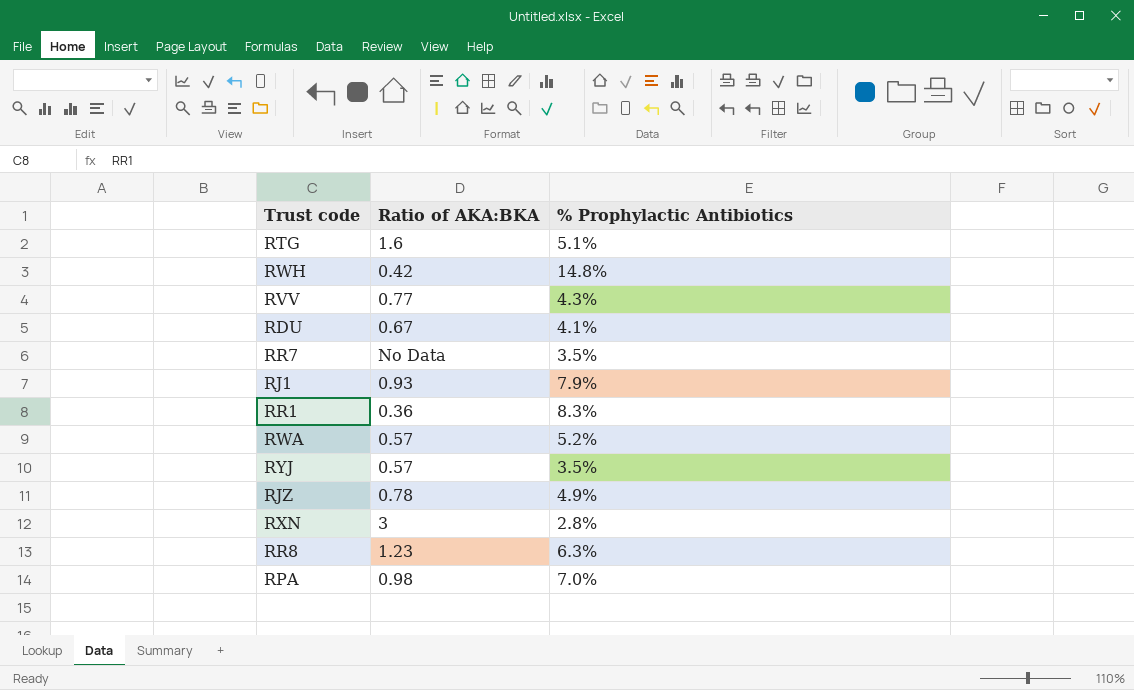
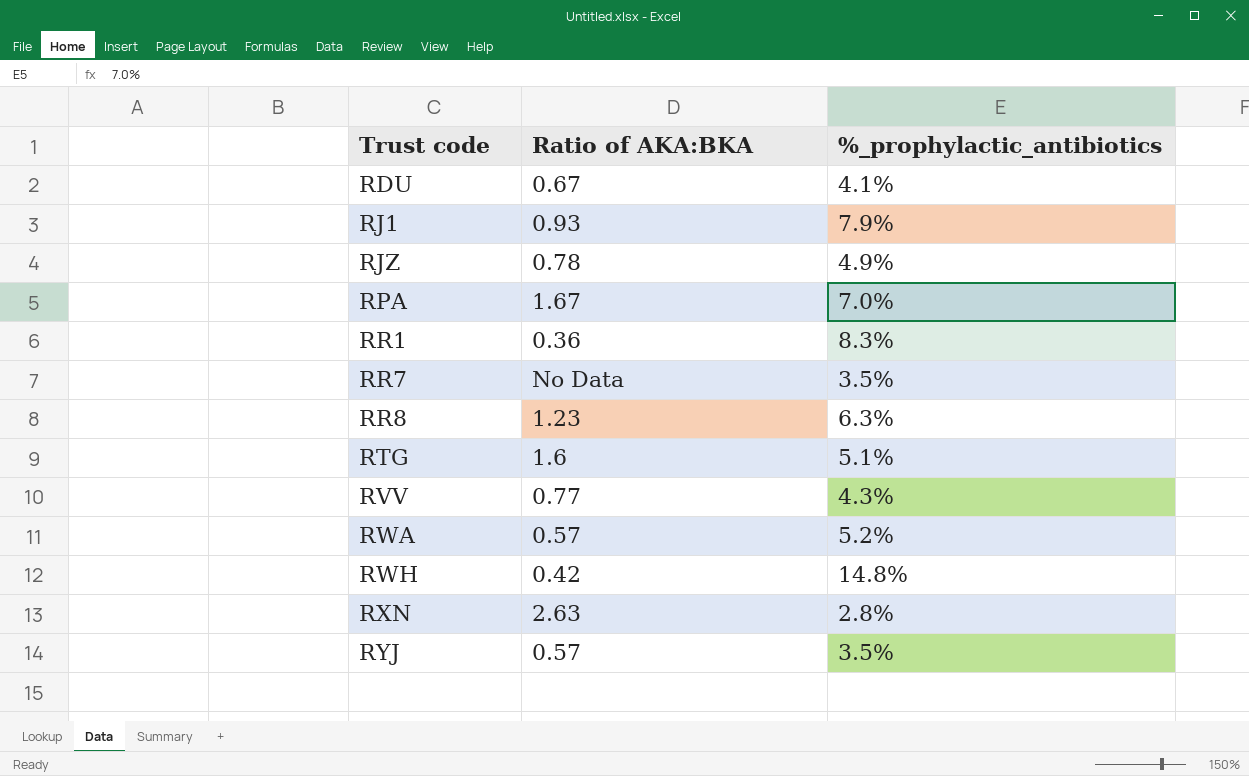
row order: none -> Trust code ascending
column name: % Prophylactic Antibiotics -> %_prophylactic_antibiotics
RPA | Ratio of AKA:BKA: 0.98 -> 1.67
RXN | Ratio of AKA:BKA: 3 -> 2.63

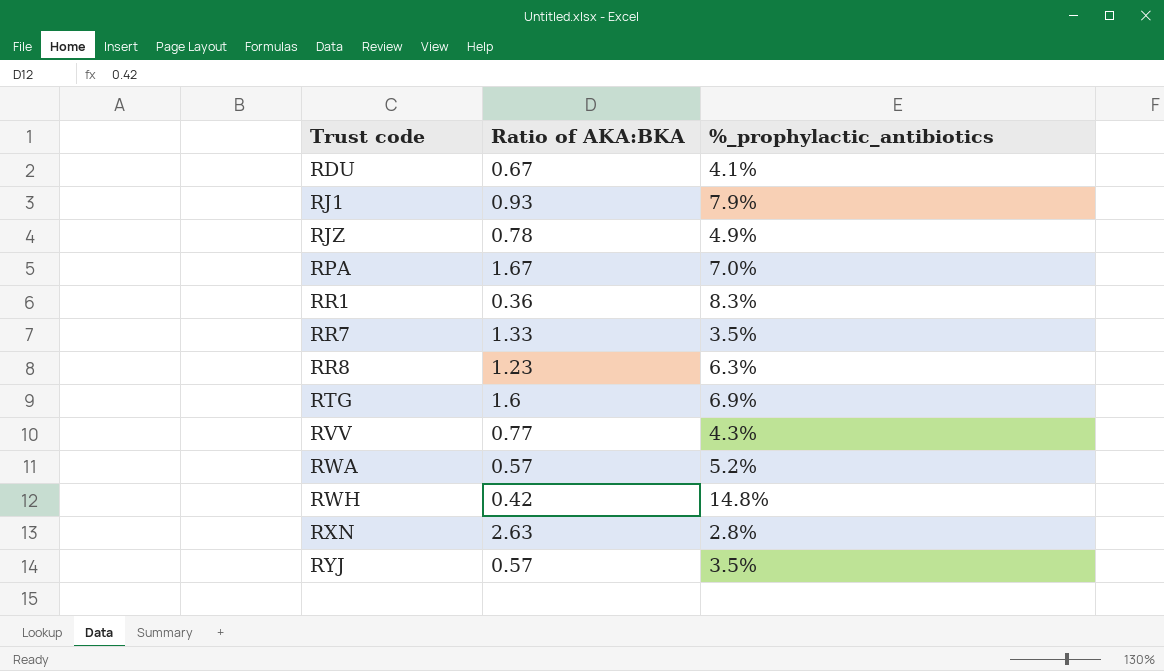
RR7 | Ratio of AKA:BKA: No Data -> 1.33
RTG | %_prophylactic_antibiotics: 5.1% -> 6.9%

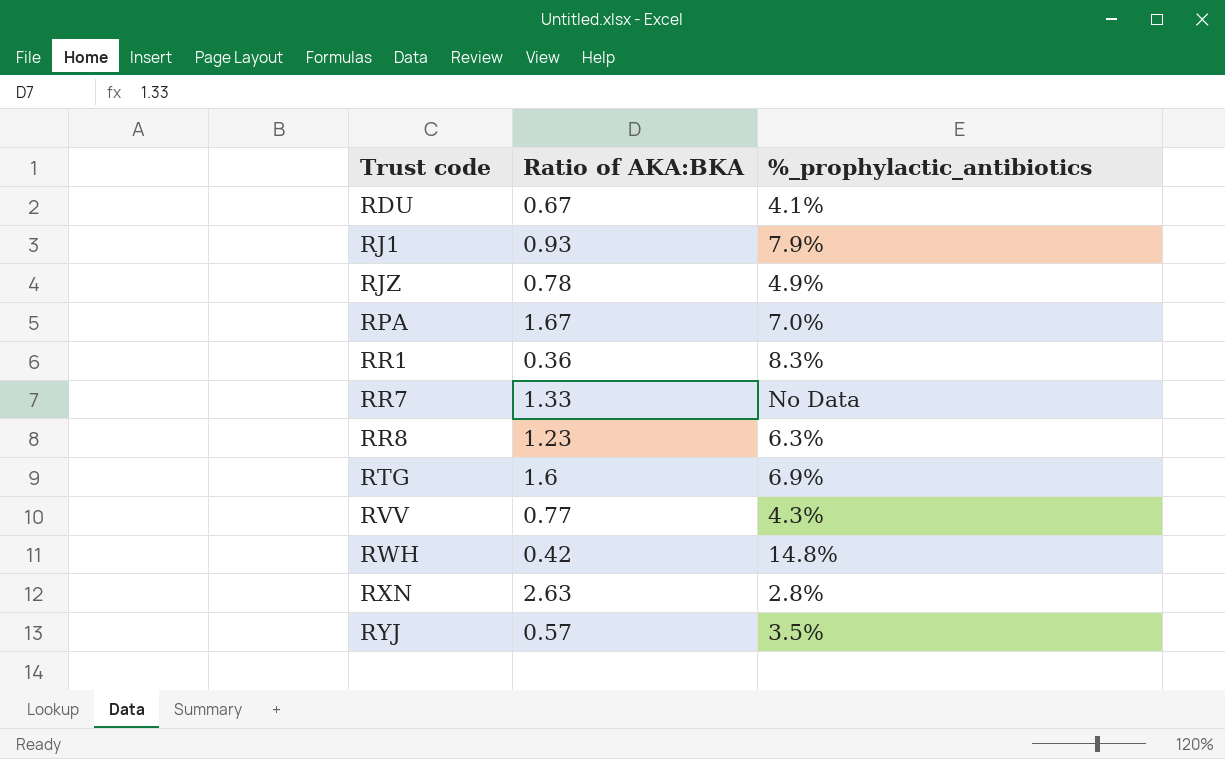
row RWA: 0.57 | 5.2% -> none
RR7 | %_prophylactic_antibiotics: 3.5% -> No Data

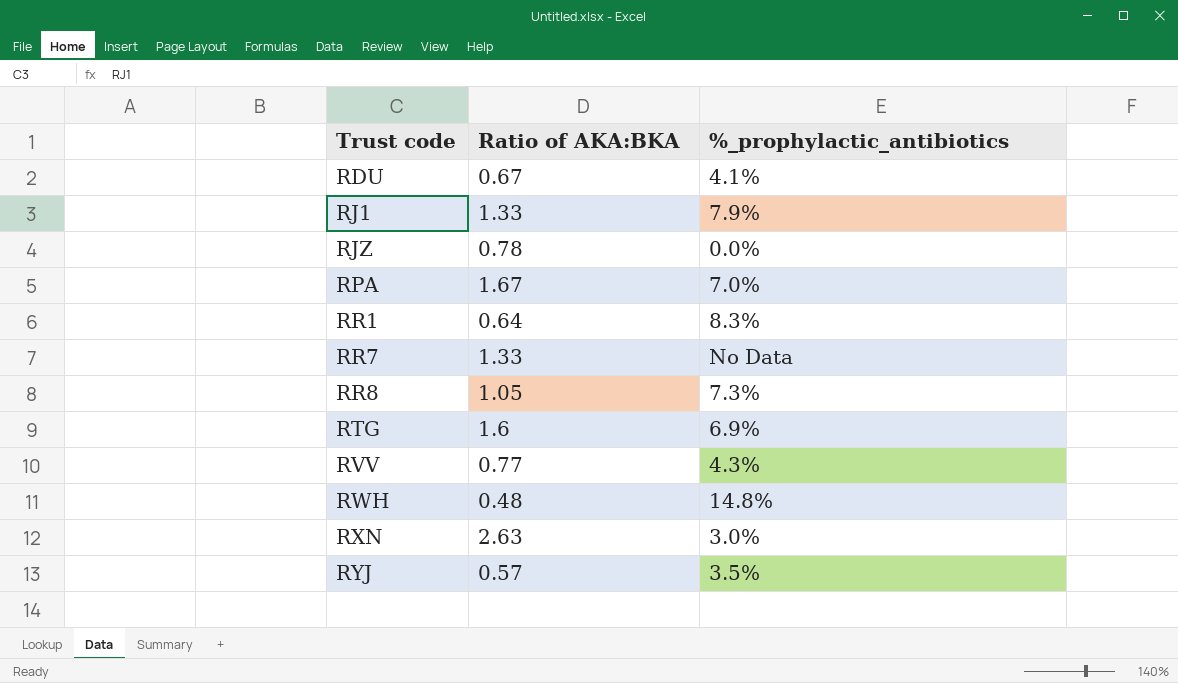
RJ1 | Ratio of AKA:BKA: 0.93 -> 1.33
RJZ | %_prophylactic_antibiotics: 4.9% -> 0.0%
RR1 | Ratio of AKA:BKA: 0.36 -> 0.64
RR8 | Ratio of AKA:BKA: 1.23 -> 1.05
RR8 | %_prophylactic_antibiotics: 6.3% -> 7.3%
RWH | Ratio of AKA:BKA: 0.42 -> 0.48
RXN | %_prophylactic_antibiotics: 2.8% -> 3.0%

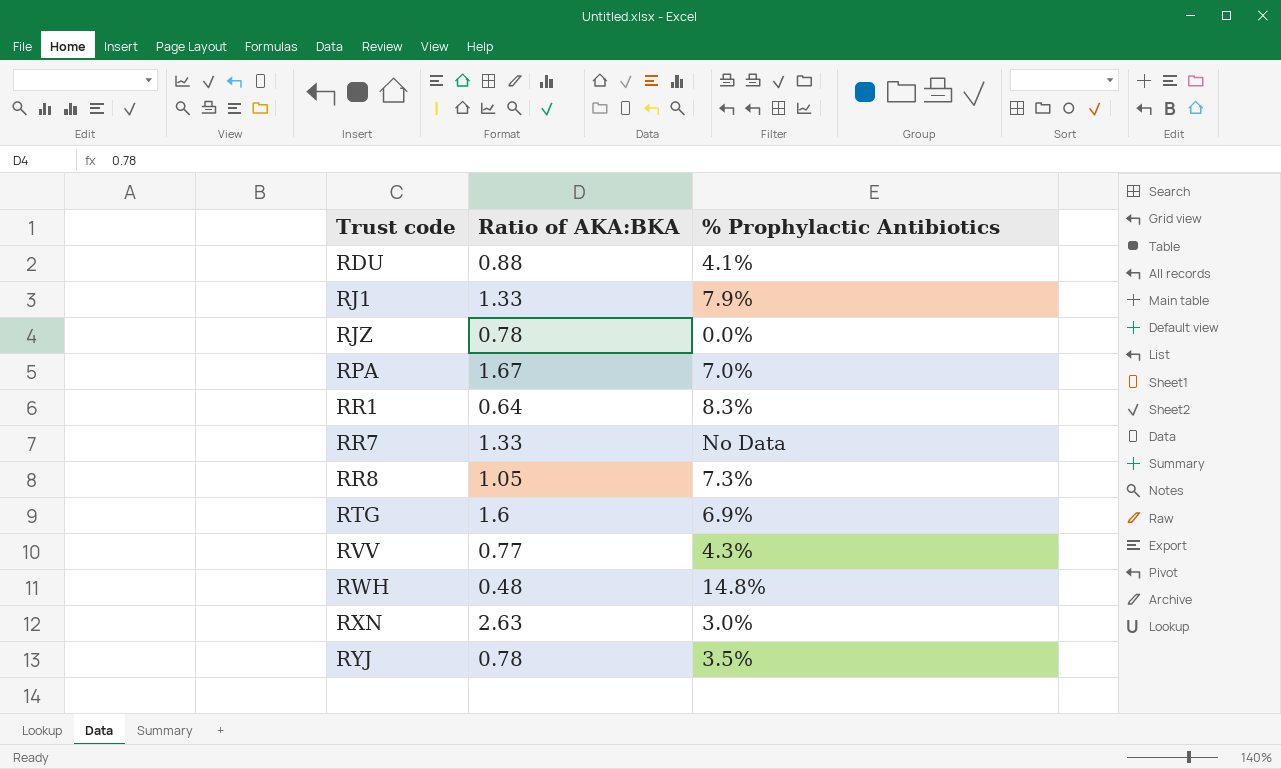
column name: %_prophylactic_antibiotics -> % Prophylactic Antibiotics
RDU | Ratio of AKA:BKA: 0.67 -> 0.88
RYJ | Ratio of AKA:BKA: 0.57 -> 0.78

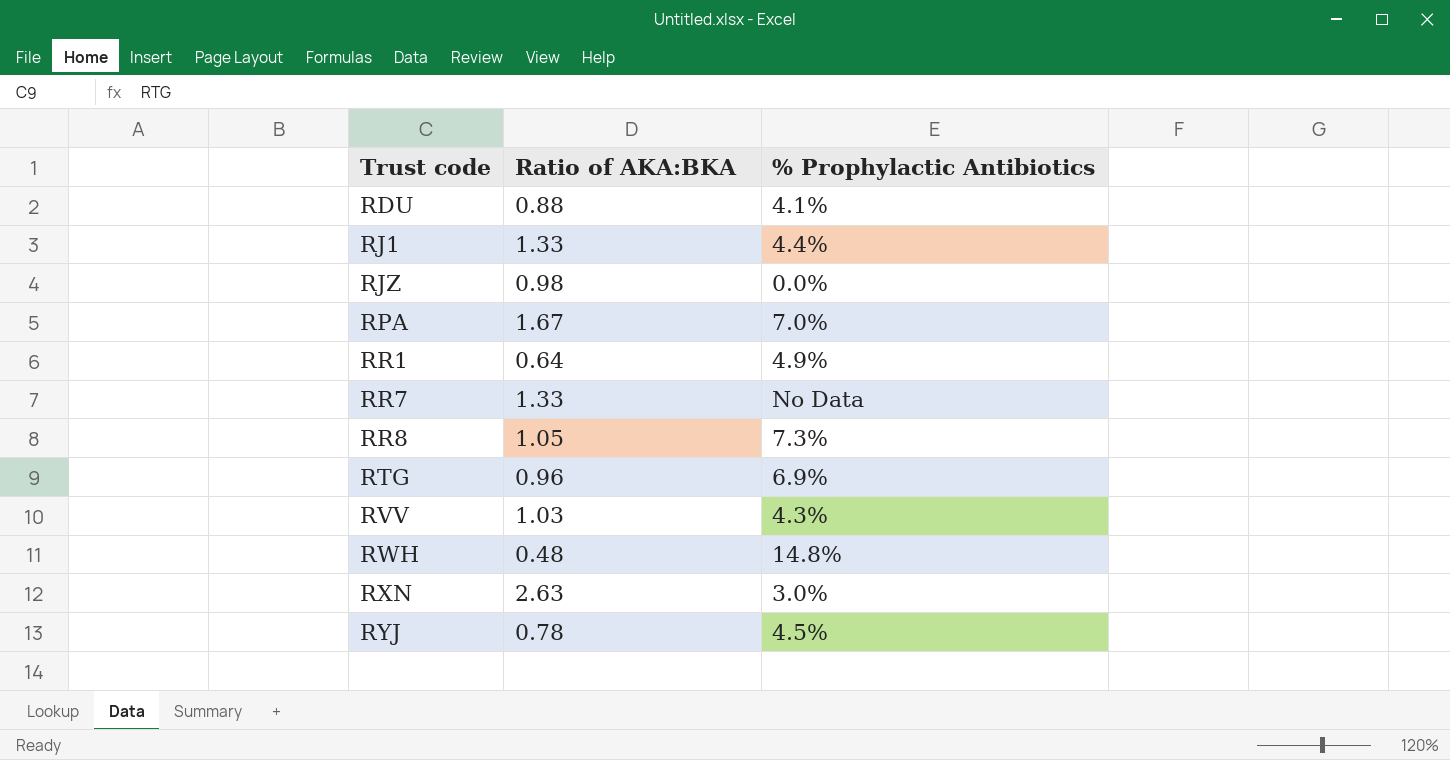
RJ1 | % Prophylactic Antibiotics: 7.9% -> 4.4%
RJZ | Ratio of AKA:BKA: 0.78 -> 0.98
RR1 | % Prophylactic Antibiotics: 8.3% -> 4.9%
RTG | Ratio of AKA:BKA: 1.6 -> 0.96
RVV | Ratio of AKA:BKA: 0.77 -> 1.03
RYJ | % Prophylactic Antibiotics: 3.5% -> 4.5%

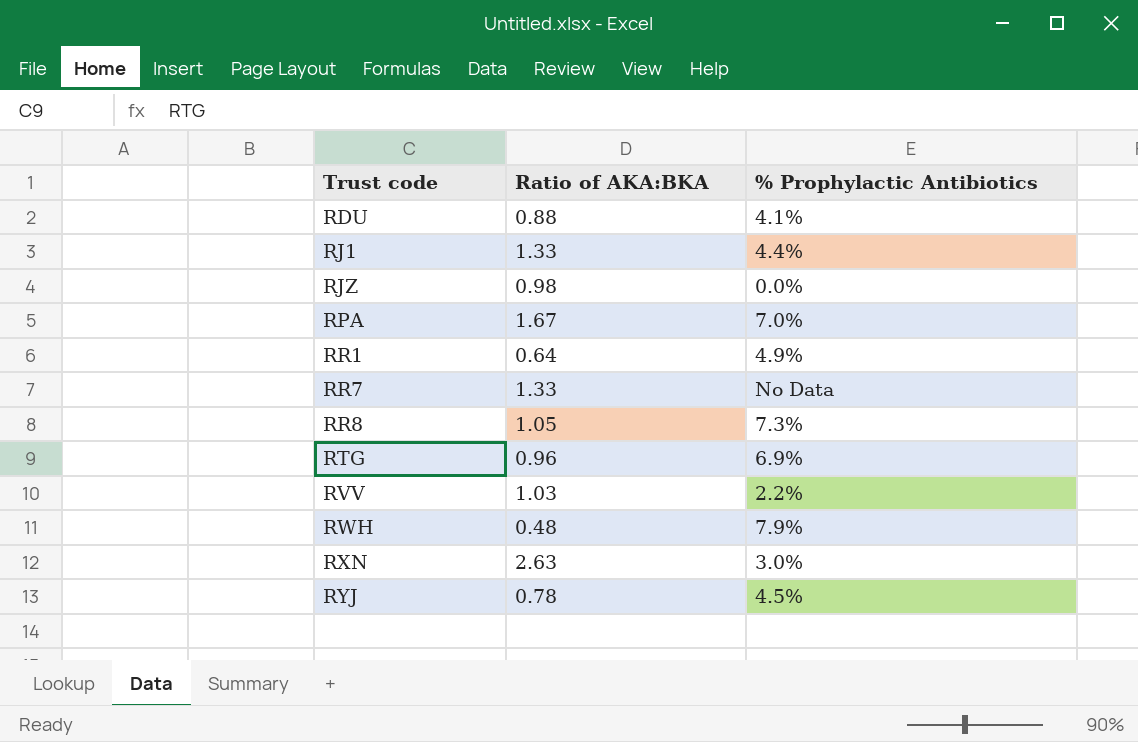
RVV | % Prophylactic Antibiotics: 4.3% -> 2.2%
RWH | % Prophylactic Antibiotics: 14.8% -> 7.9%

